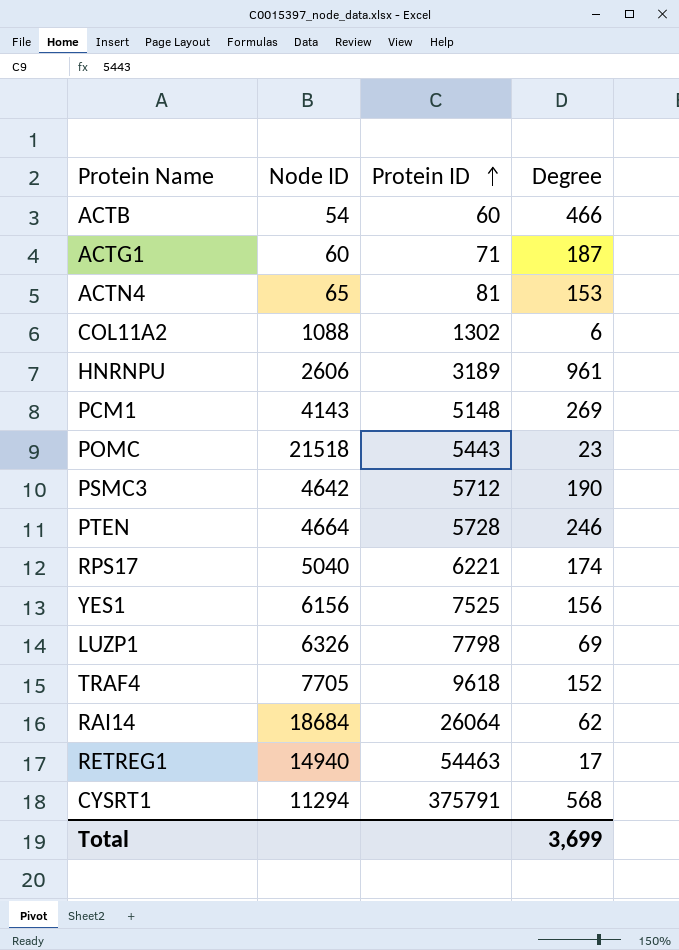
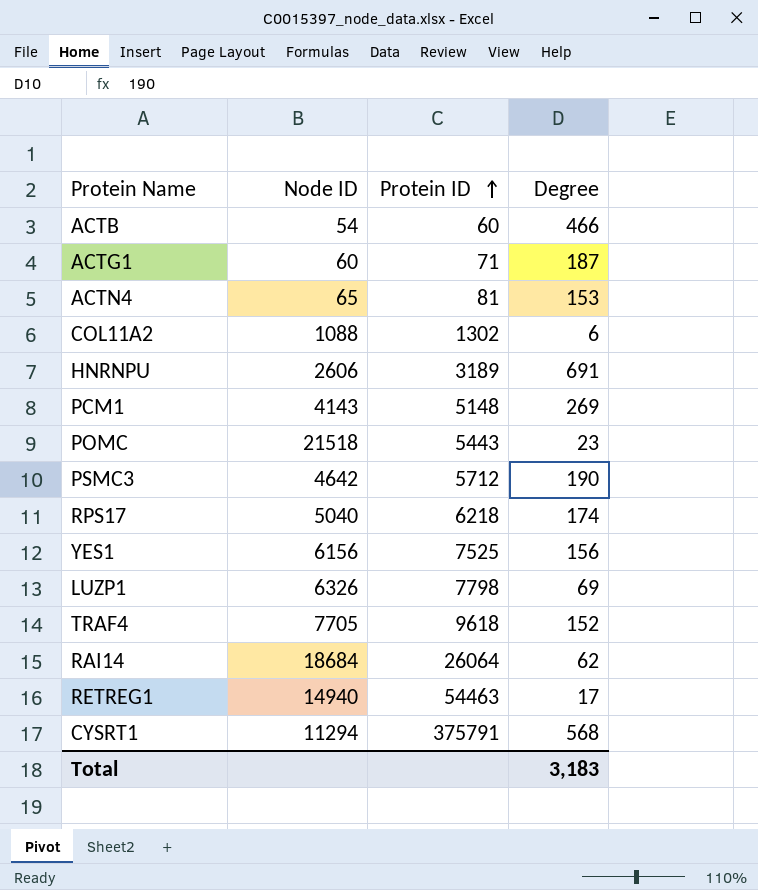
row PTEN: 4664 | 5728 | 246 -> none
HNRNPU | Degree: 961 -> 691
RPS17 | Protein ID: 6221 -> 6218
Total | Degree: 3,699 -> 3,183

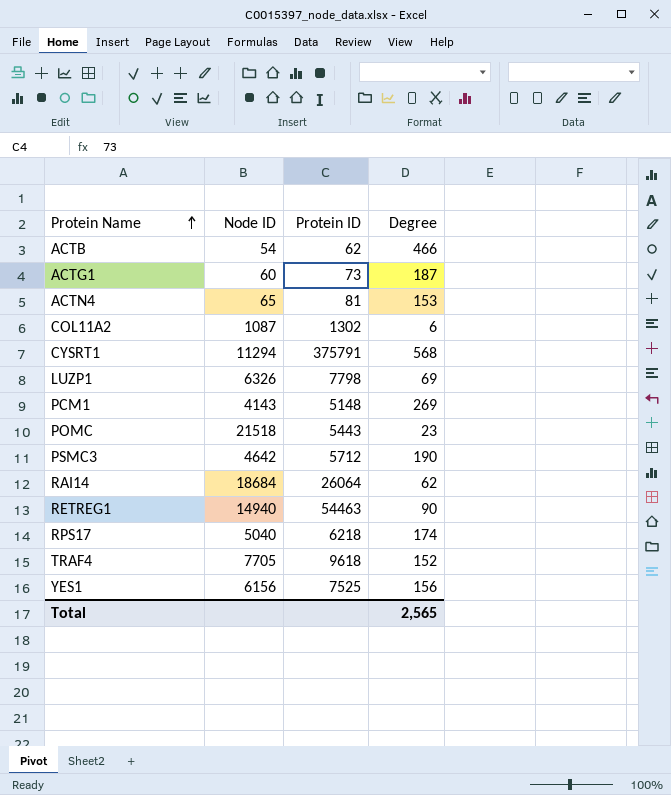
row order: Protein ID ascending -> Protein Name ascending
row HNRNPU: 2606 | 3189 | 691 -> none
ACTB | Protein ID: 60 -> 62
ACTG1 | Protein ID: 71 -> 73
COL11A2 | Node ID: 1088 -> 1087
RETREG1 | Degree: 17 -> 90
Total | Degree: 3,183 -> 2,565

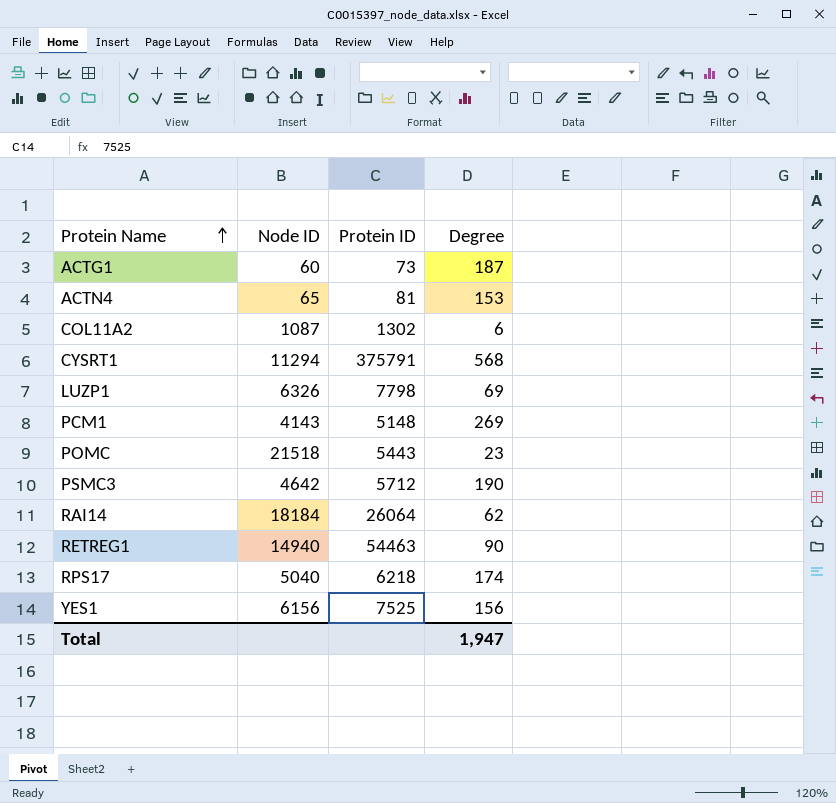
row ACTB: 54 | 62 | 466 -> none
row TRAF4: 7705 | 9618 | 152 -> none
RAI14 | Node ID: 18684 -> 18184
Total | Degree: 2,565 -> 1,947

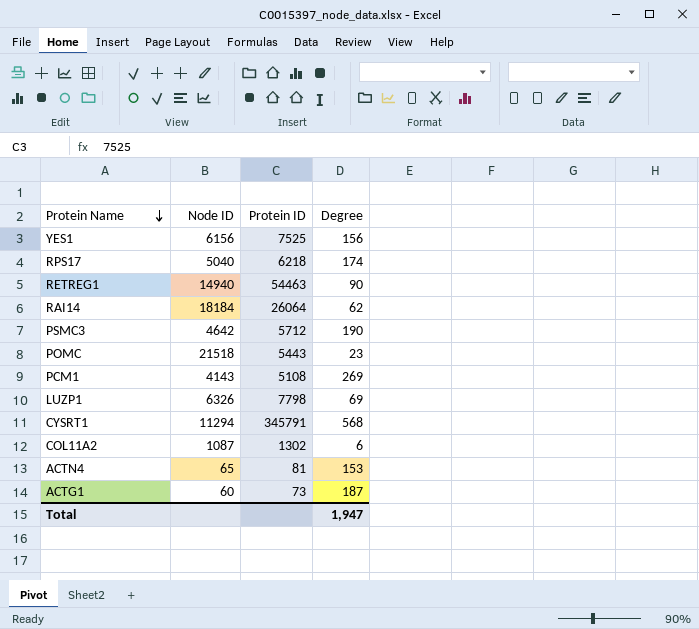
row order: Protein Name ascending -> Protein Name descending
PCM1 | Protein ID: 5148 -> 5108
CYSRT1 | Protein ID: 375791 -> 345791

